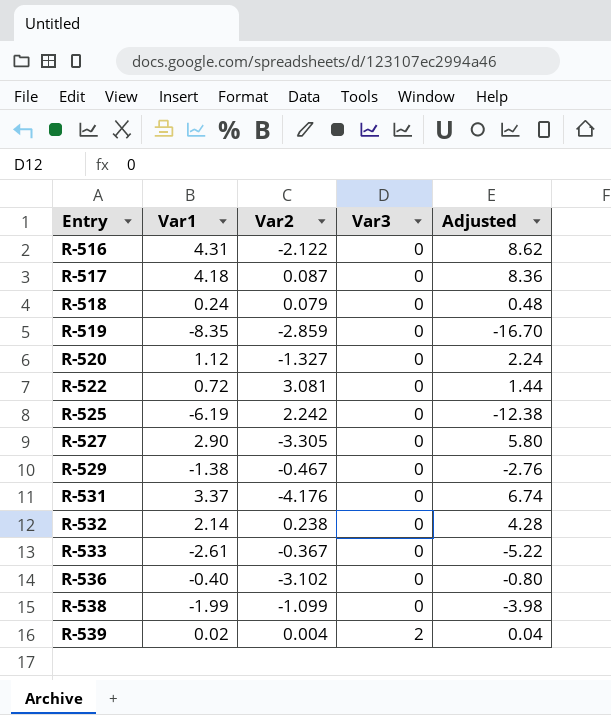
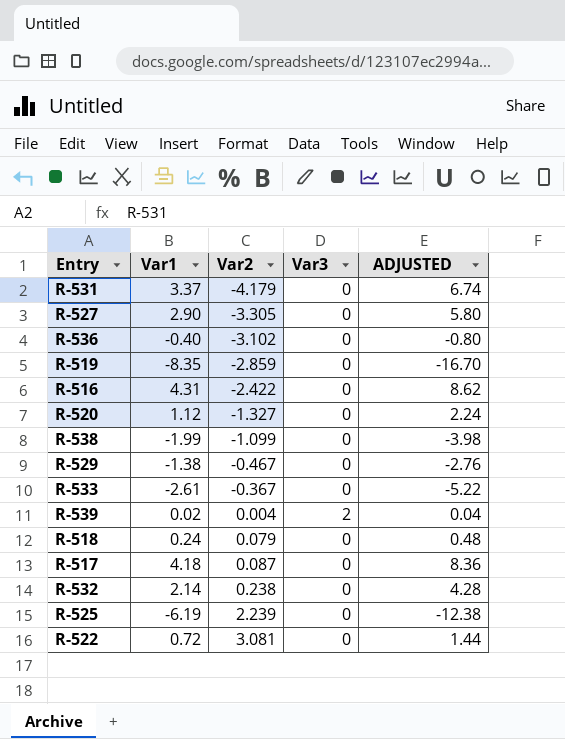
row order: Entry ascending -> Var2 ascending
column name: Adjusted -> ADJUSTED
R-531 | Var2: -4.176 -> -4.179
R-516 | Var2: -2.122 -> -2.422
R-525 | Var2: 2.242 -> 2.239

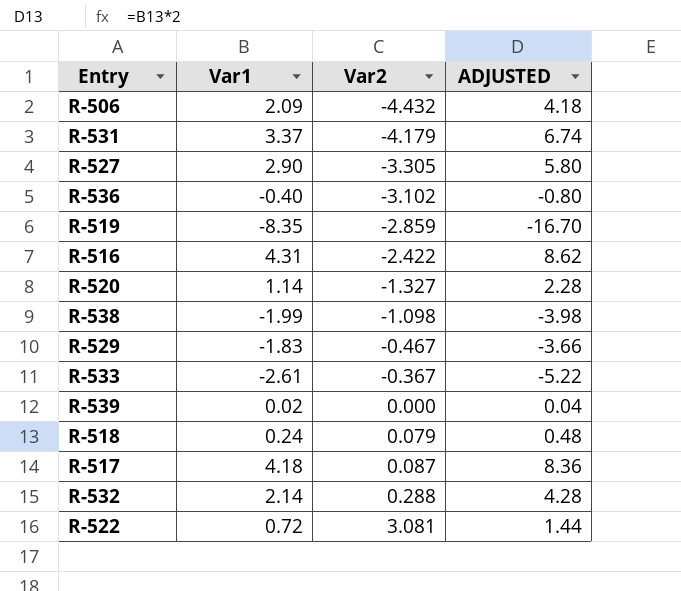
column Var3 | position: 4 -> none
row R-525: -6.19 | 2.239 | 0 | -12.38 -> none
row R-506: none -> 2.09 | -4.432 | 4.18
R-520 | Var1: 1.12 -> 1.14
R-520 | ADJUSTED: 2.24 -> 2.28
R-538 | Var2: -1.099 -> -1.098
R-529 | Var1: -1.38 -> -1.83
R-529 | ADJUSTED: -2.76 -> -3.66
R-539 | Var2: 0.004 -> 0.000
R-532 | Var2: 0.238 -> 0.288

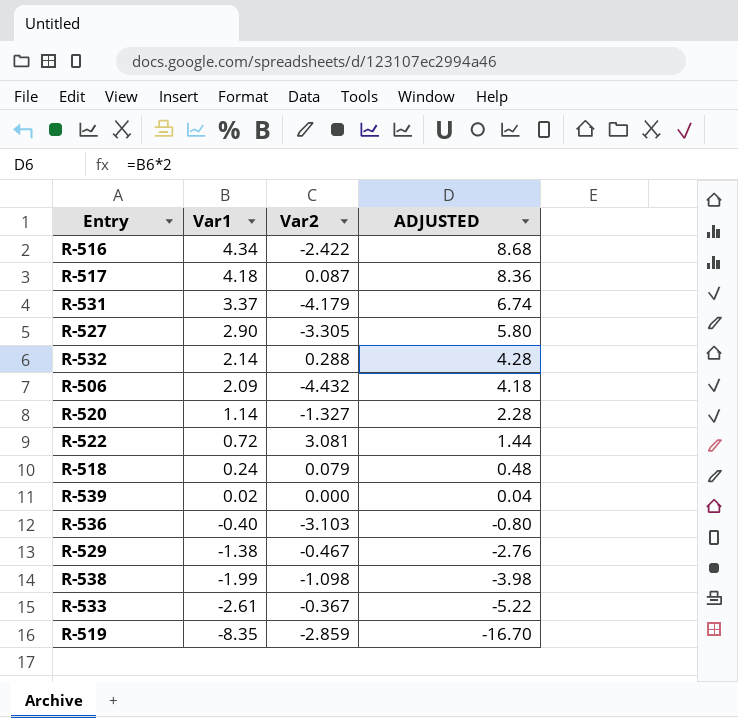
row order: Var2 ascending -> Var1 descending
R-516 | Var1: 4.31 -> 4.34
R-516 | ADJUSTED: 8.62 -> 8.68
R-536 | Var2: -3.102 -> -3.103
R-529 | Var1: -1.83 -> -1.38
R-529 | ADJUSTED: -3.66 -> -2.76

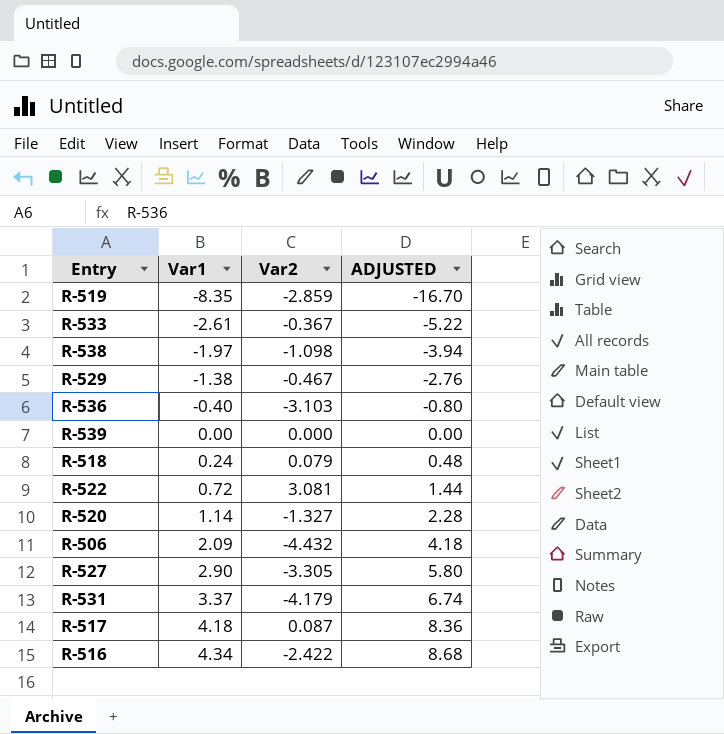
row order: Var1 descending -> Var1 ascending
row R-532: 2.14 | 0.288 | 4.28 -> none
R-538 | Var1: -1.99 -> -1.97
R-538 | ADJUSTED: -3.98 -> -3.94
R-539 | Var1: 0.02 -> 0.00
R-539 | ADJUSTED: 0.04 -> 0.00

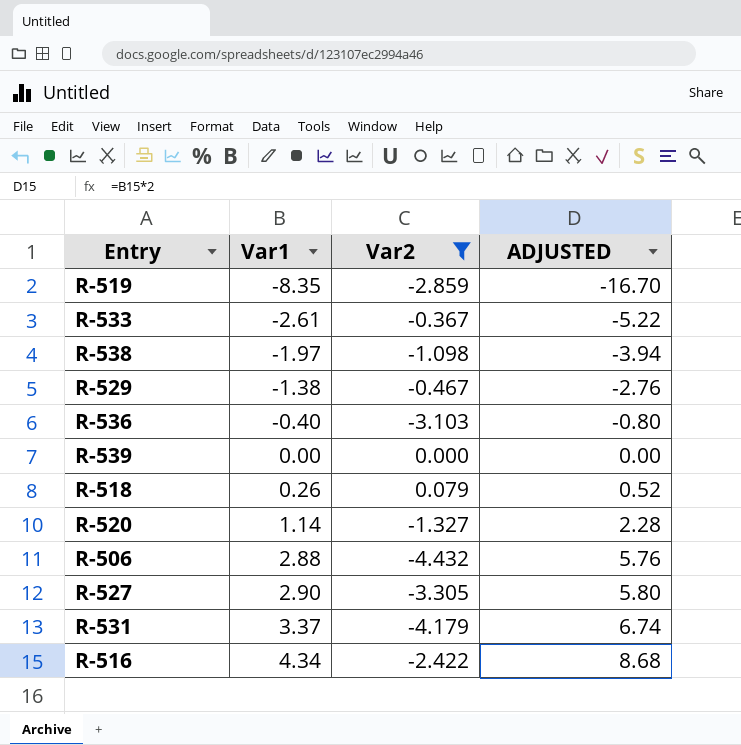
filter: none -> Var2 <= 0.079
R-518 | Var1: 0.24 -> 0.26
R-518 | ADJUSTED: 0.48 -> 0.52
R-506 | Var1: 2.09 -> 2.88
R-506 | ADJUSTED: 4.18 -> 5.76

